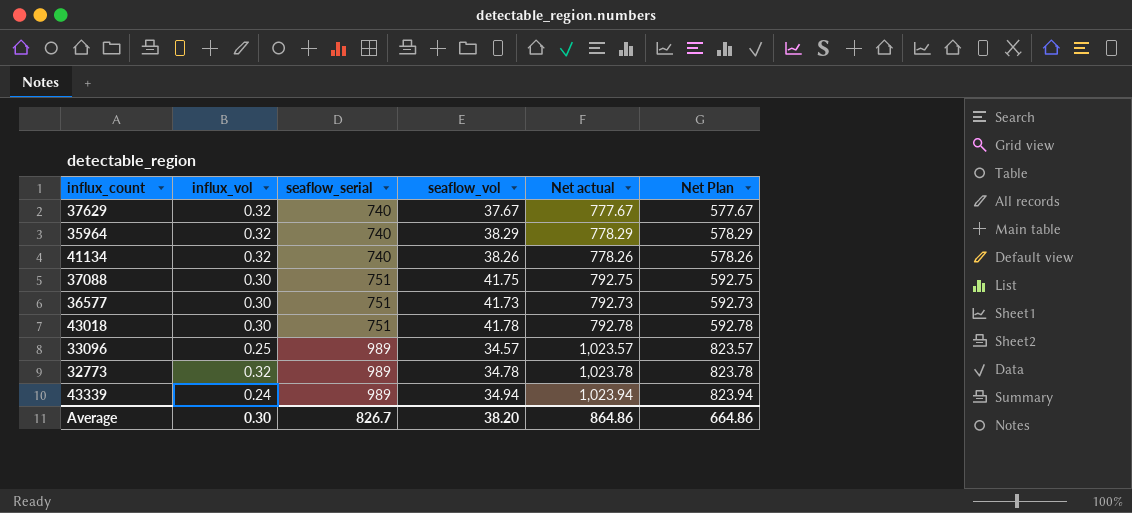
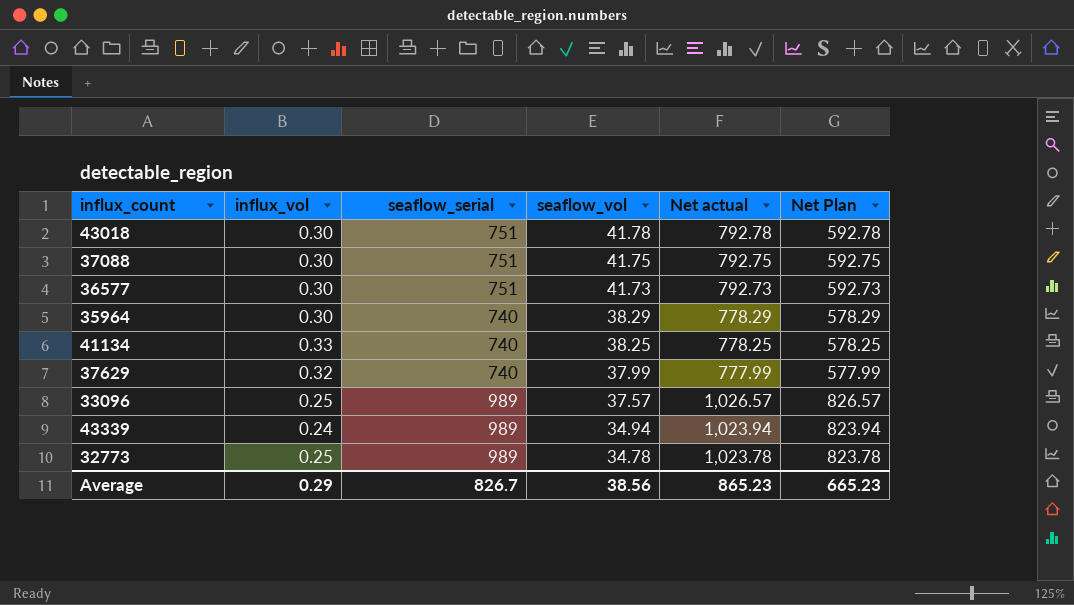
row order: seaflow_serial ascending -> seaflow_vol descending
35964 | influx_vol: 0.32 -> 0.30
41134 | influx_vol: 0.32 -> 0.33
41134 | seaflow_vol: 38.26 -> 38.25
41134 | Net actual: 778.26 -> 778.25
41134 | Net Plan: 578.26 -> 578.25
37629 | seaflow_vol: 37.67 -> 37.99
37629 | Net actual: 777.67 -> 777.99
37629 | Net Plan: 577.67 -> 577.99
33096 | seaflow_vol: 34.57 -> 37.57
33096 | Net actual: 1,023.57 -> 1,026.57
33096 | Net Plan: 823.57 -> 826.57
32773 | influx_vol: 0.32 -> 0.25
Average | influx_vol: 0.30 -> 0.29
Average | seaflow_vol: 38.20 -> 38.56
Average | Net actual: 864.86 -> 865.23
Average | Net Plan: 664.86 -> 665.23

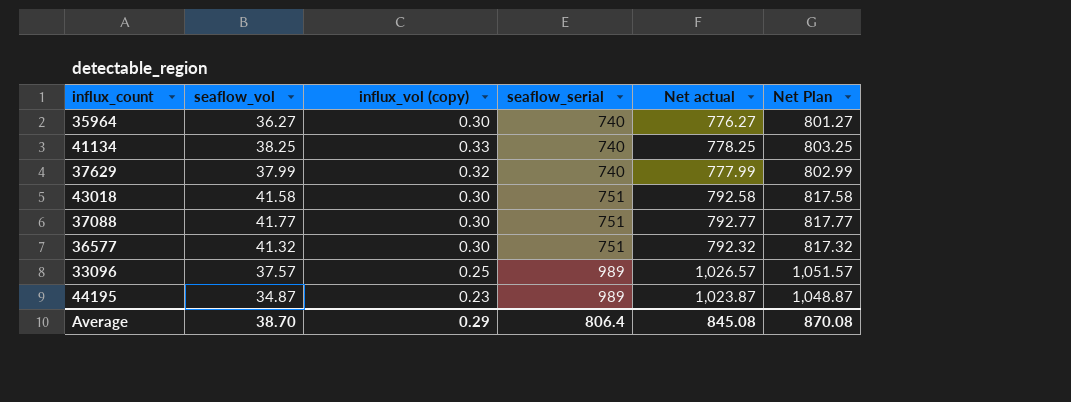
row order: seaflow_vol descending -> seaflow_serial ascending
column seaflow_vol | position: 4 -> 2
column name: influx_vol -> influx_vol (copy)
column Net Plan | formula: [Net actual] - 200 -> [Net actual] + 25
row 43339: 0.24 | 989 | 34.94 | 1,023.94 | 823.94 -> none
row 32773: 0.25 | 989 | 34.78 | 1,023.78 | 823.78 -> none
35964 | seaflow_vol: 38.29 -> 36.27
35964 | Net actual: 778.29 -> 776.27
43018 | seaflow_vol: 41.78 -> 41.58
43018 | Net actual: 792.78 -> 792.58
37088 | seaflow_vol: 41.75 -> 41.77
37088 | Net actual: 792.75 -> 792.77
36577 | seaflow_vol: 41.73 -> 41.32
36577 | Net actual: 792.73 -> 792.32
row 44195: none -> 34.87 | 0.23 | 989 | 1,023.87 | 1,048.87
Average | seaflow_vol: 38.56 -> 38.70
Average | seaflow_serial: 826.7 -> 806.4
Average | Net actual: 865.23 -> 845.08
Average | Net Plan: 665.23 -> 870.08

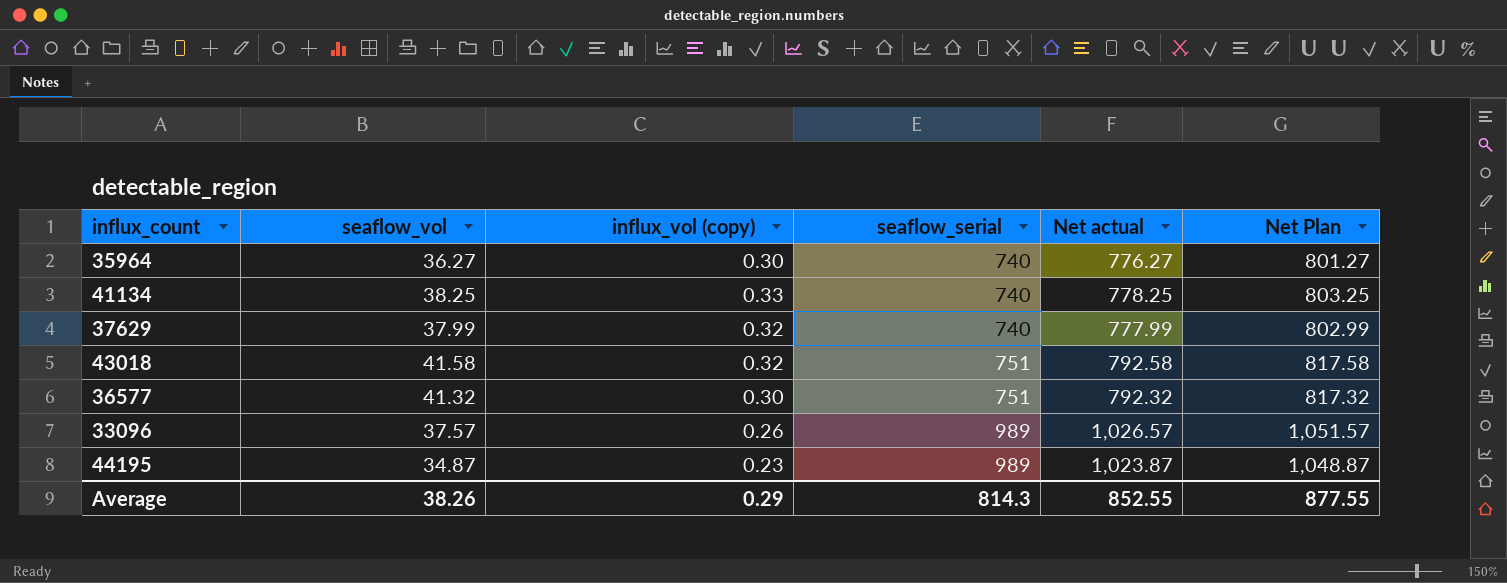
row 37088: 41.77 | 0.30 | 751 | 792.77 | 817.77 -> none
43018 | influx_vol (copy): 0.30 -> 0.32
33096 | influx_vol (copy): 0.25 -> 0.26
Average | seaflow_vol: 38.70 -> 38.26
Average | seaflow_serial: 806.4 -> 814.3
Average | Net actual: 845.08 -> 852.55
Average | Net Plan: 870.08 -> 877.55

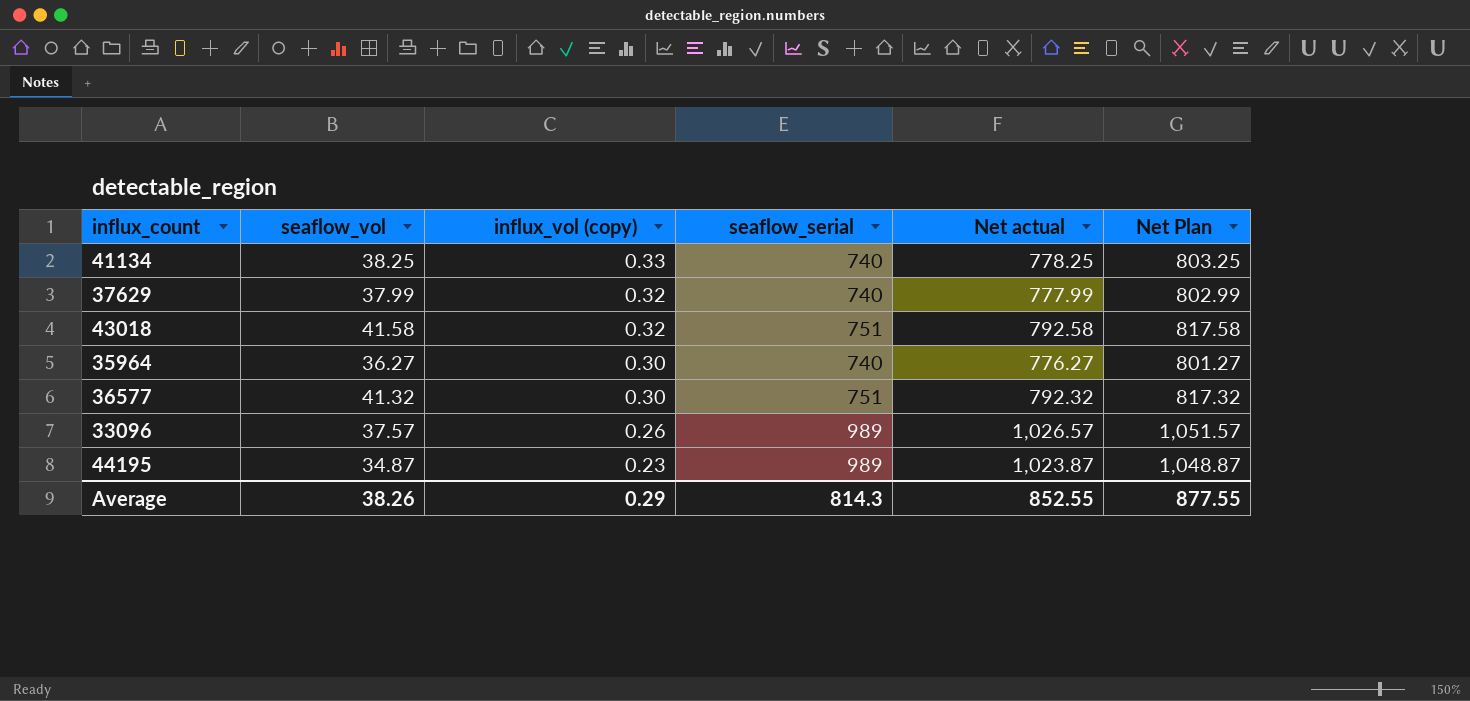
row order: seaflow_serial ascending -> influx_vol (copy) descending

